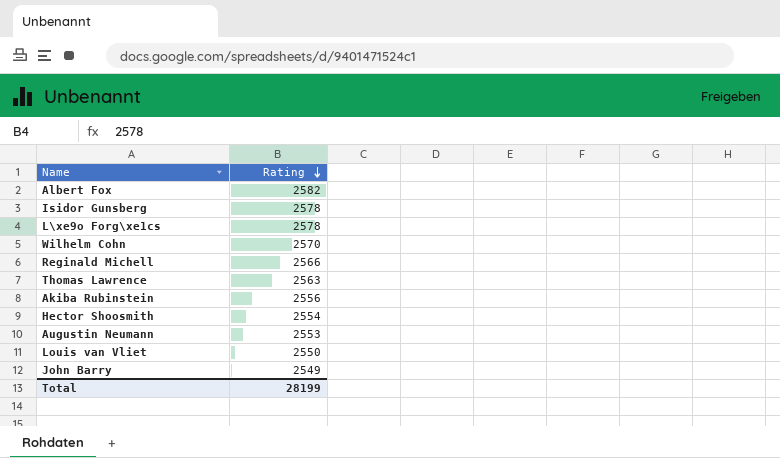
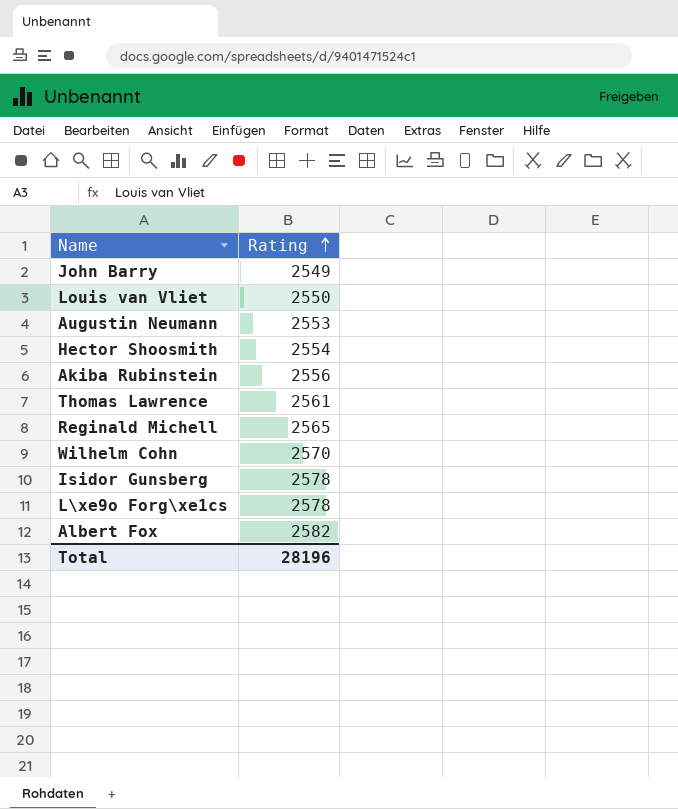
row order: Rating descending -> Rating ascending
Thomas Lawrence | Rating: 2563 -> 2561
Reginald Michell | Rating: 2566 -> 2565
Total | Rating: 28199 -> 28196

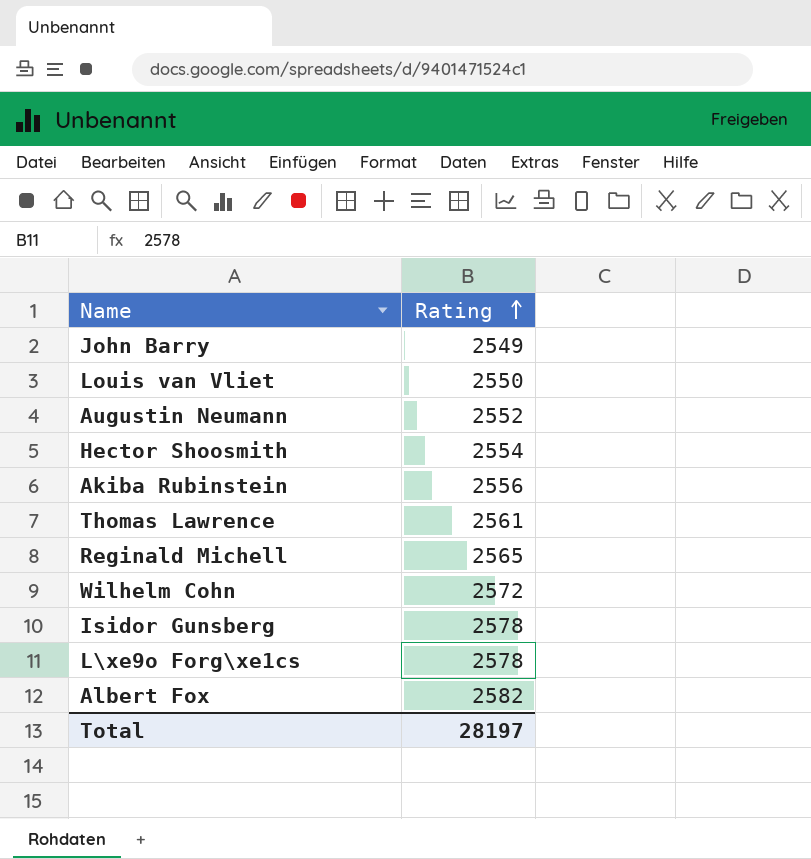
Augustin Neumann | Rating: 2553 -> 2552
Wilhelm Cohn | Rating: 2570 -> 2572
Total | Rating: 28196 -> 28197

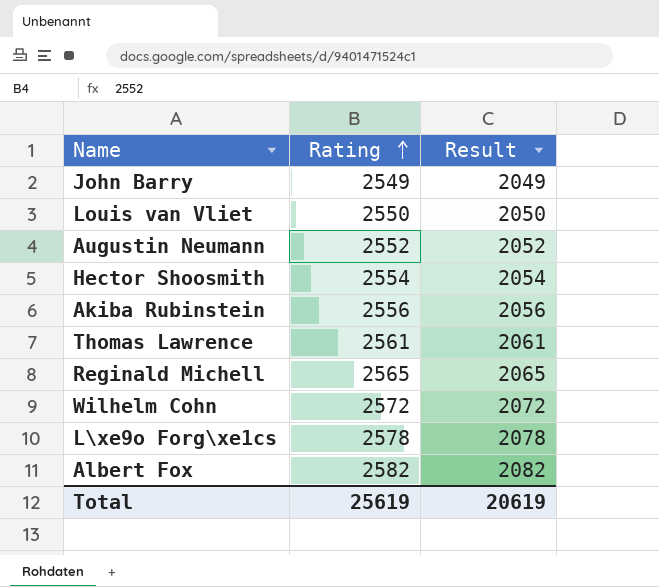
column Result | formula: none -> [Rating] - 500
row Isidor Gunsberg: 2578 -> none
Total | Rating: 28197 -> 25619

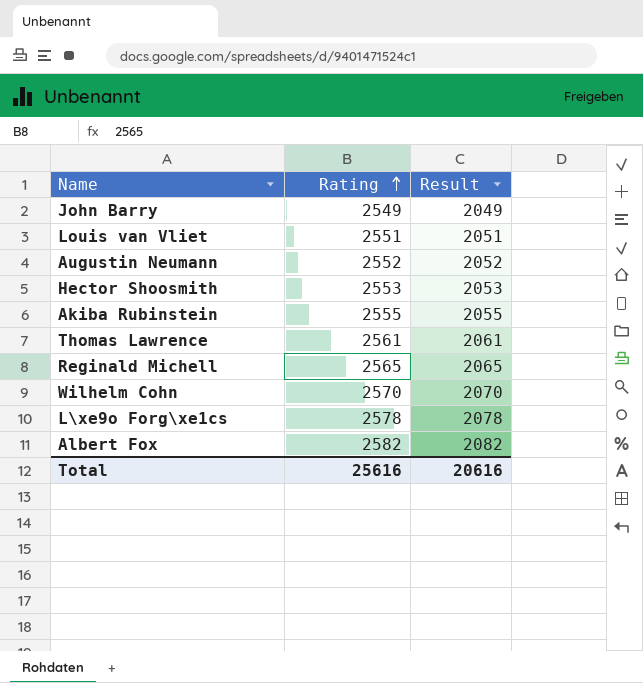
Louis van Vliet | Rating: 2550 -> 2551
Louis van Vliet | Result: 2050 -> 2051
Hector Shoosmith | Rating: 2554 -> 2553
Hector Shoosmith | Result: 2054 -> 2053
Akiba Rubinstein | Rating: 2556 -> 2555
Akiba Rubinstein | Result: 2056 -> 2055
Wilhelm Cohn | Rating: 2572 -> 2570
Wilhelm Cohn | Result: 2072 -> 2070
Total | Rating: 25619 -> 25616
Total | Result: 20619 -> 20616

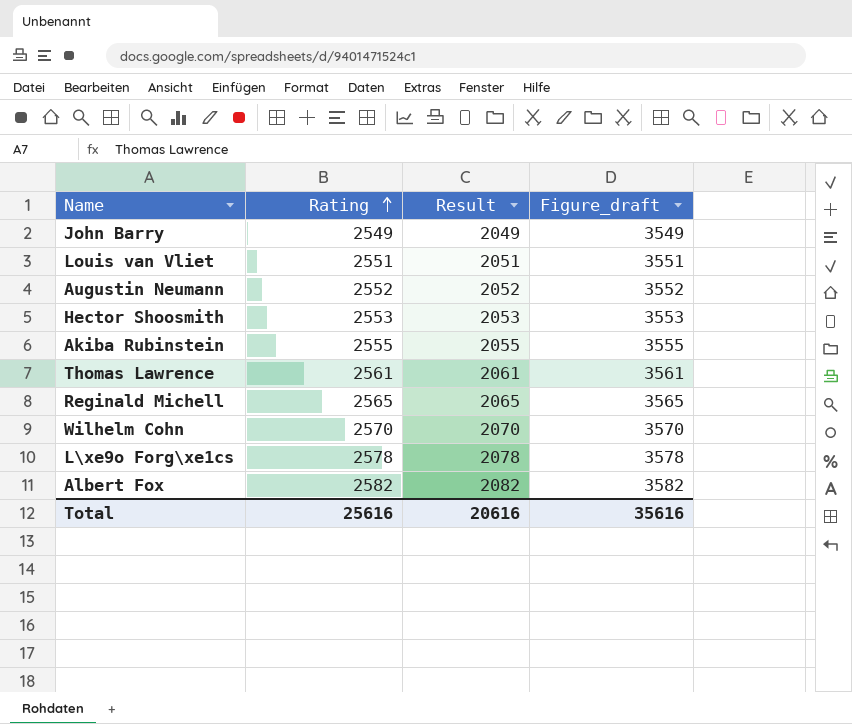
column Figure_draft | formula: none -> [Rating] + 1000

